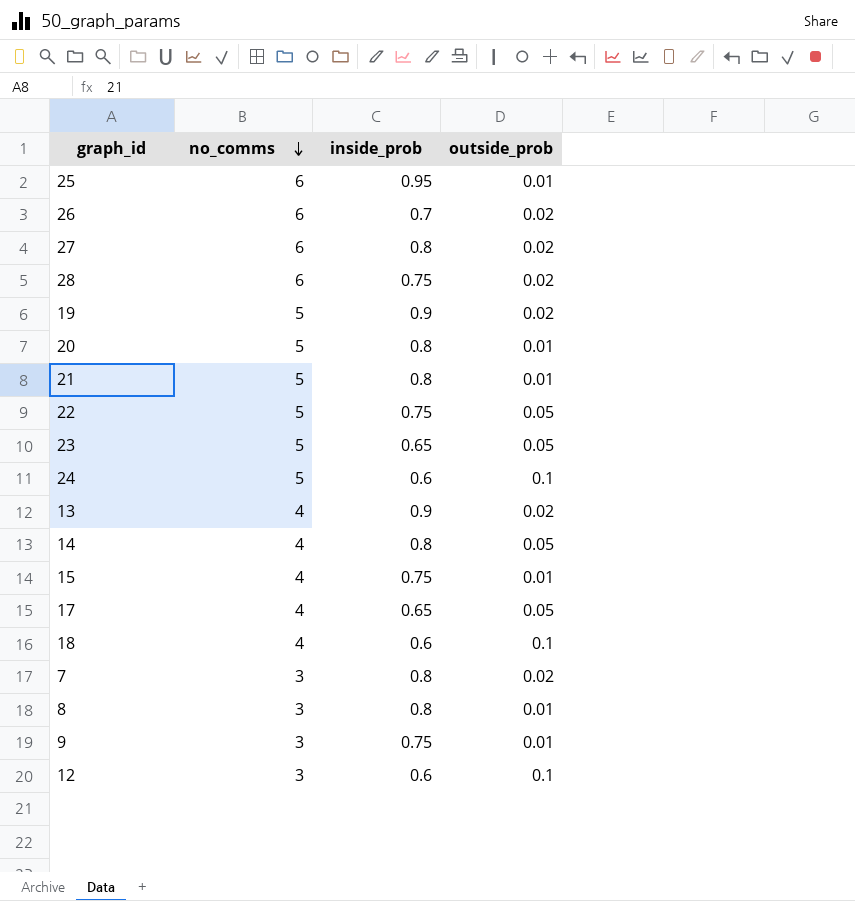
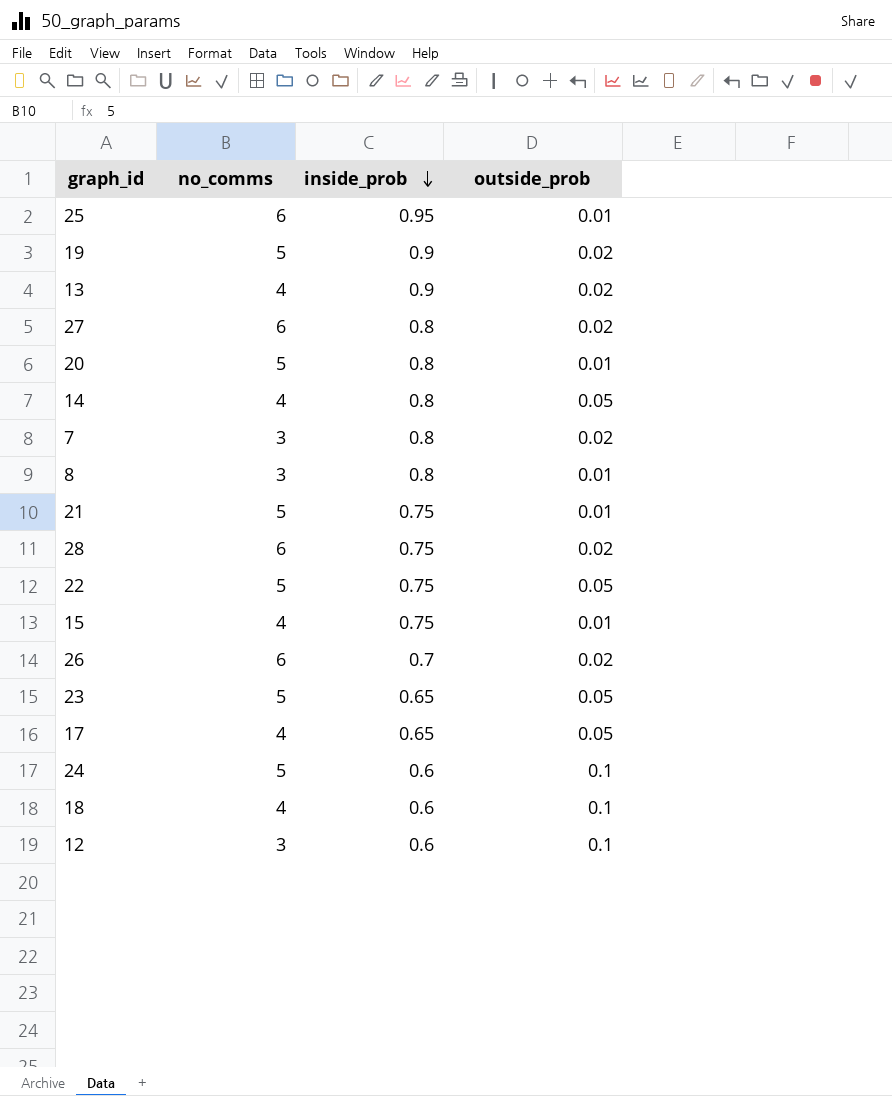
row order: no_comms descending -> inside_prob descending
row 9: 3 | 0.75 | 0.01 -> none
21 | inside_prob: 0.8 -> 0.75

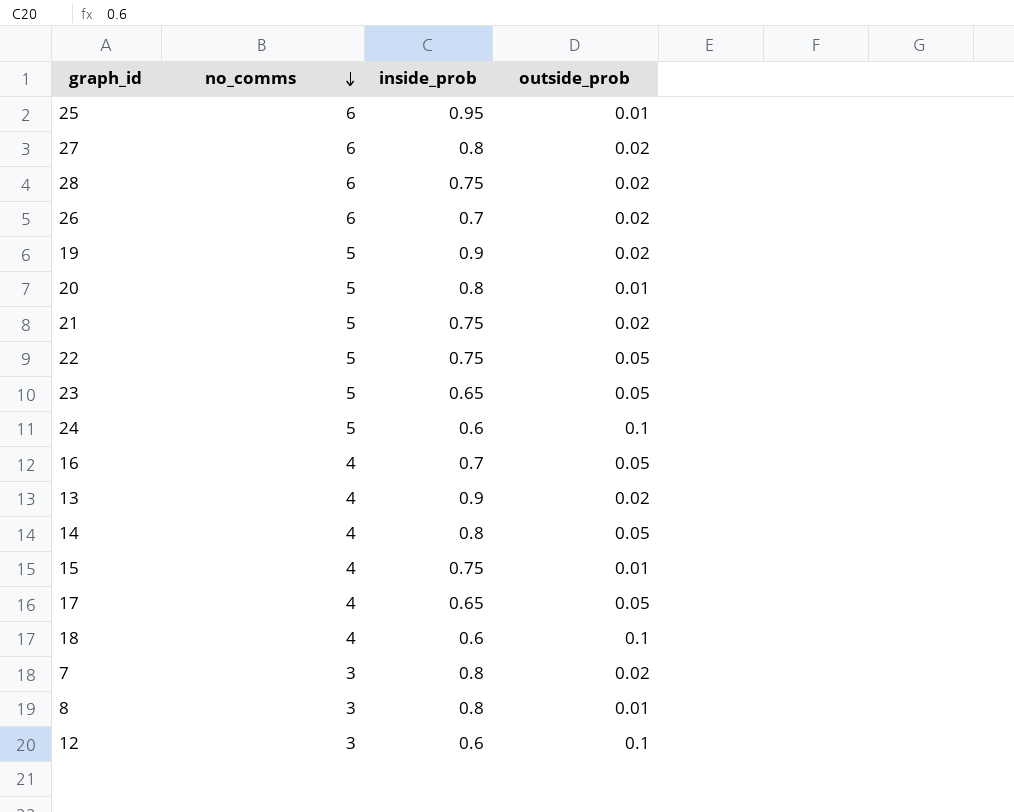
row order: inside_prob descending -> no_comms descending
21 | outside_prob: 0.01 -> 0.02
row 16: none -> 4 | 0.7 | 0.05

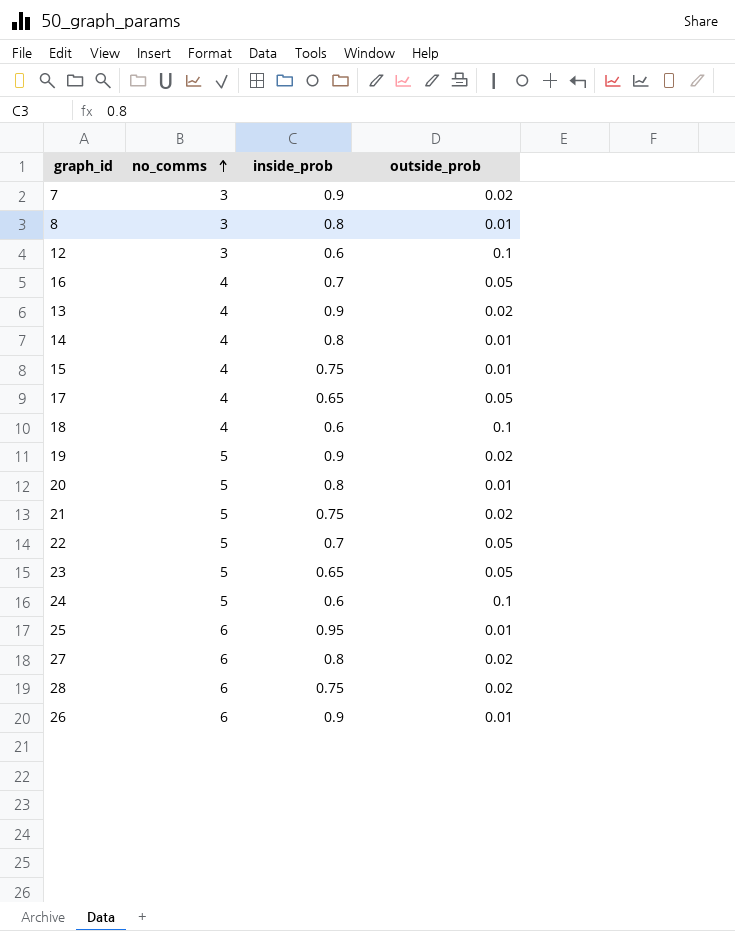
row order: no_comms descending -> no_comms ascending
7 | inside_prob: 0.8 -> 0.9
14 | outside_prob: 0.05 -> 0.01
22 | inside_prob: 0.75 -> 0.7
26 | inside_prob: 0.7 -> 0.9
26 | outside_prob: 0.02 -> 0.01

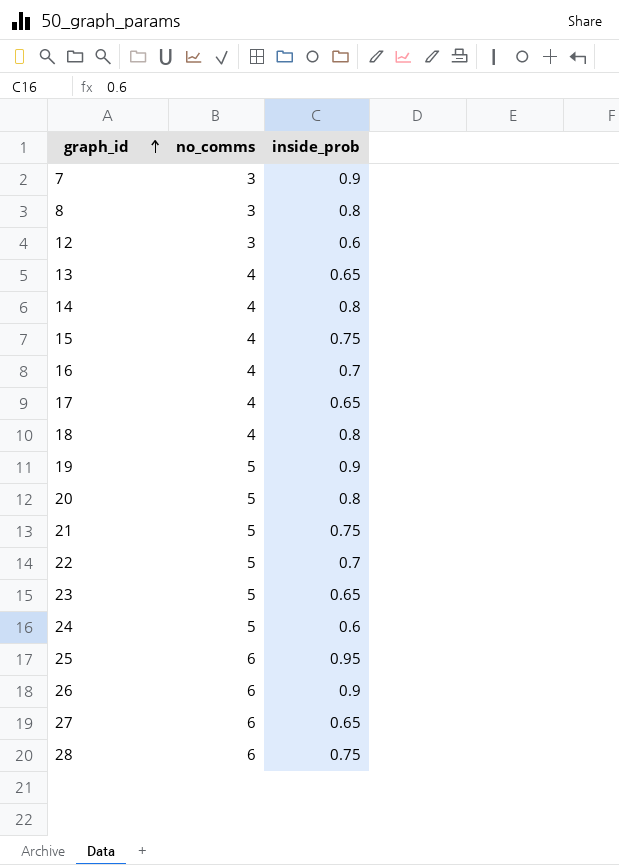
row order: no_comms ascending -> graph_id ascending
column outside_prob | position: 4 -> none
13 | inside_prob: 0.9 -> 0.65
18 | inside_prob: 0.6 -> 0.8
27 | inside_prob: 0.8 -> 0.65

